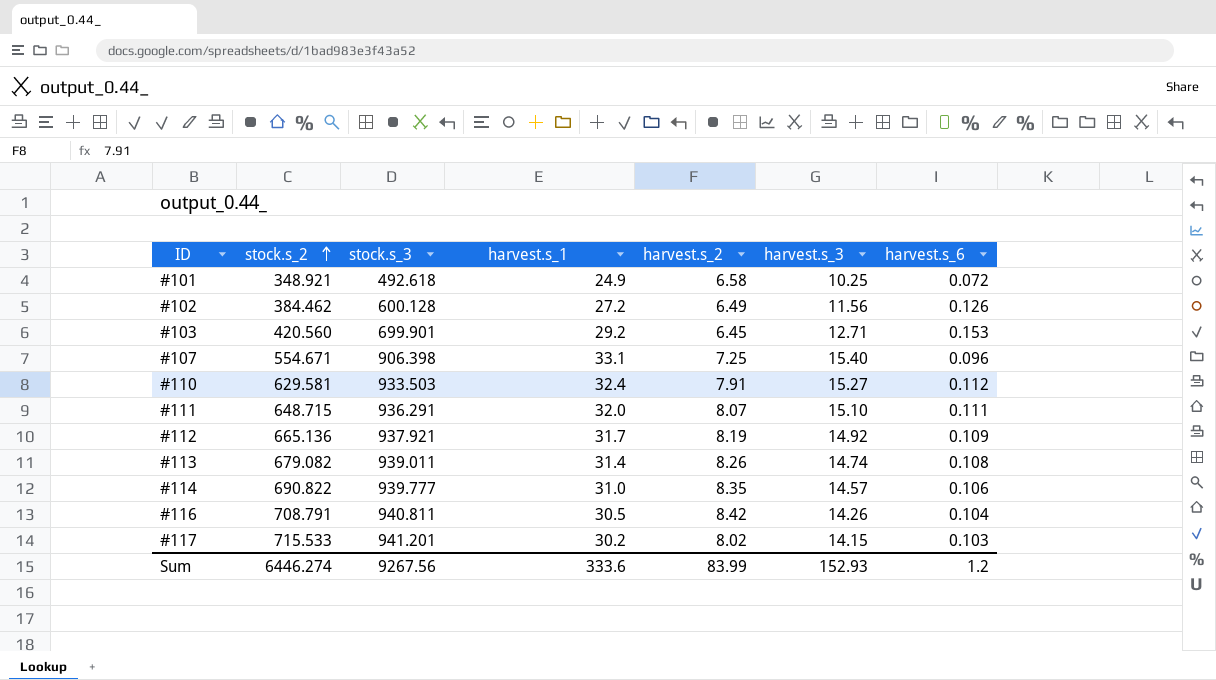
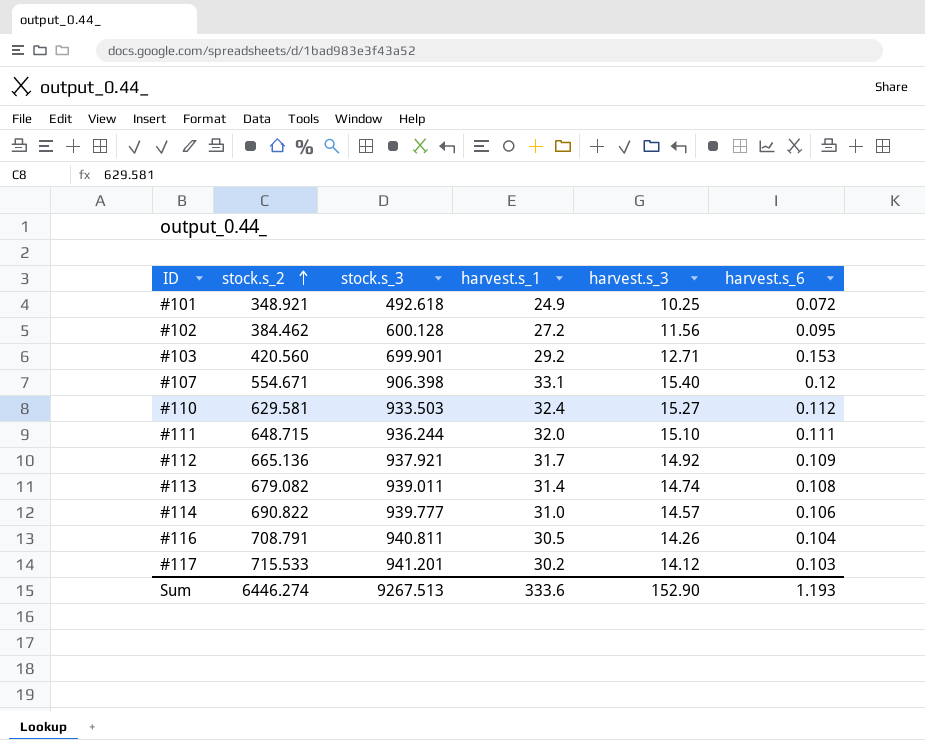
column harvest.s_2 | position: 5 -> none
#102 | harvest.s_6: 0.126 -> 0.095
#107 | harvest.s_6: 0.096 -> 0.12
#111 | stock.s_3: 936.291 -> 936.244
#117 | harvest.s_3: 14.15 -> 14.12
Sum | stock.s_3: 9267.56 -> 9267.513
Sum | harvest.s_3: 152.93 -> 152.90
Sum | harvest.s_6: 1.2 -> 1.193

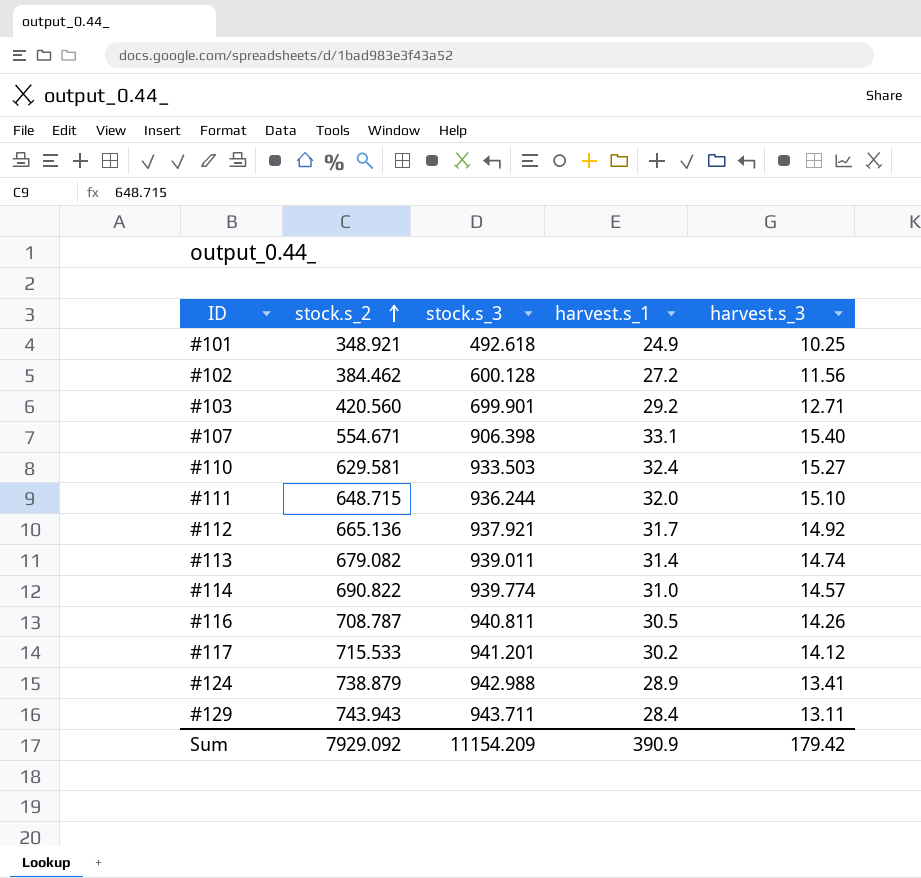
column harvest.s_6 | position: 6 -> none
#114 | stock.s_3: 939.777 -> 939.774
#116 | stock.s_2: 708.791 -> 708.787
row #124: none -> 738.879 | 942.988 | 28.9 | 13.41
row #129: none -> 743.943 | 943.711 | 28.4 | 13.11
Sum | stock.s_2: 6446.274 -> 7929.092
Sum | stock.s_3: 9267.513 -> 11154.209
Sum | harvest.s_1: 333.6 -> 390.9
Sum | harvest.s_3: 152.90 -> 179.42

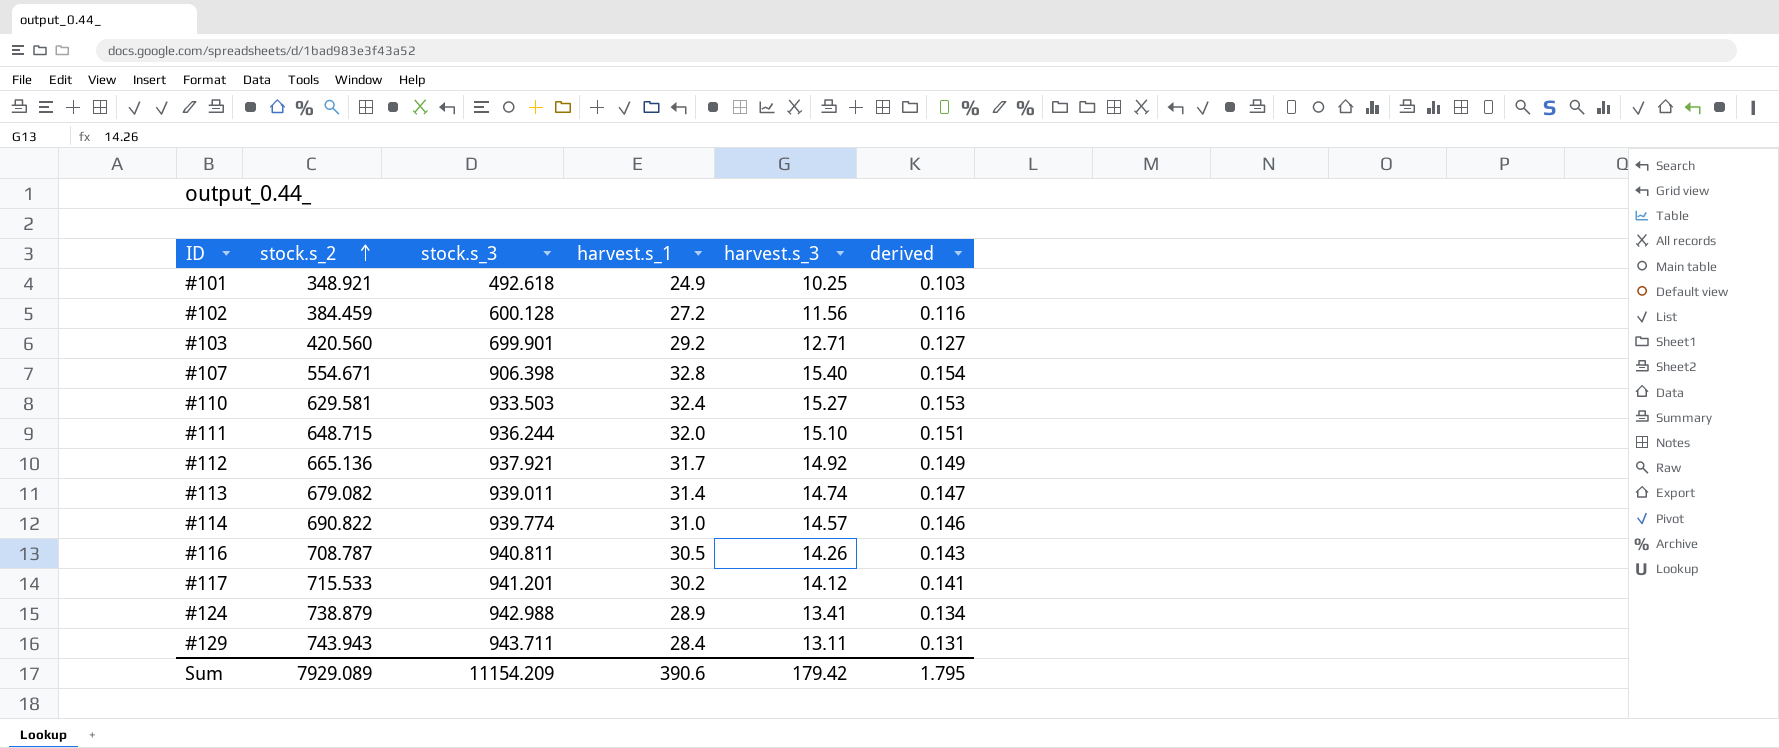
column derived | formula: none -> [harvest.s_3] * 0.01
#102 | stock.s_2: 384.462 -> 384.459
#107 | harvest.s_1: 33.1 -> 32.8
Sum | stock.s_2: 7929.092 -> 7929.089
Sum | harvest.s_1: 390.9 -> 390.6

